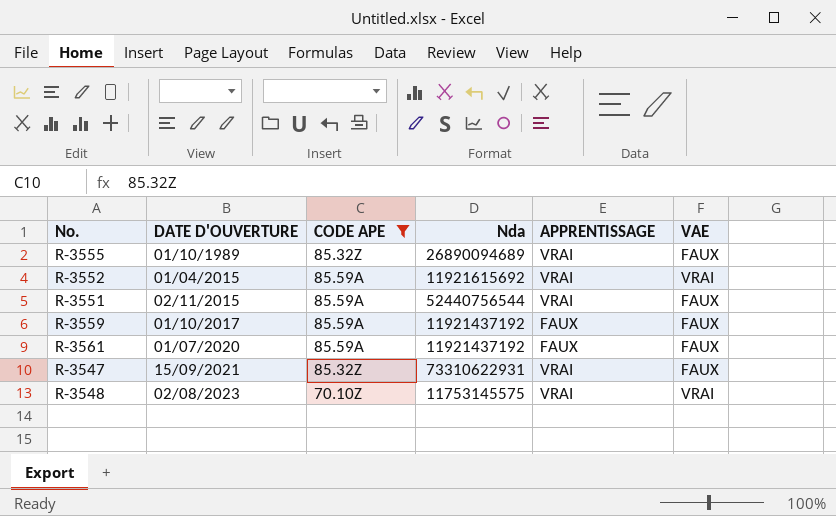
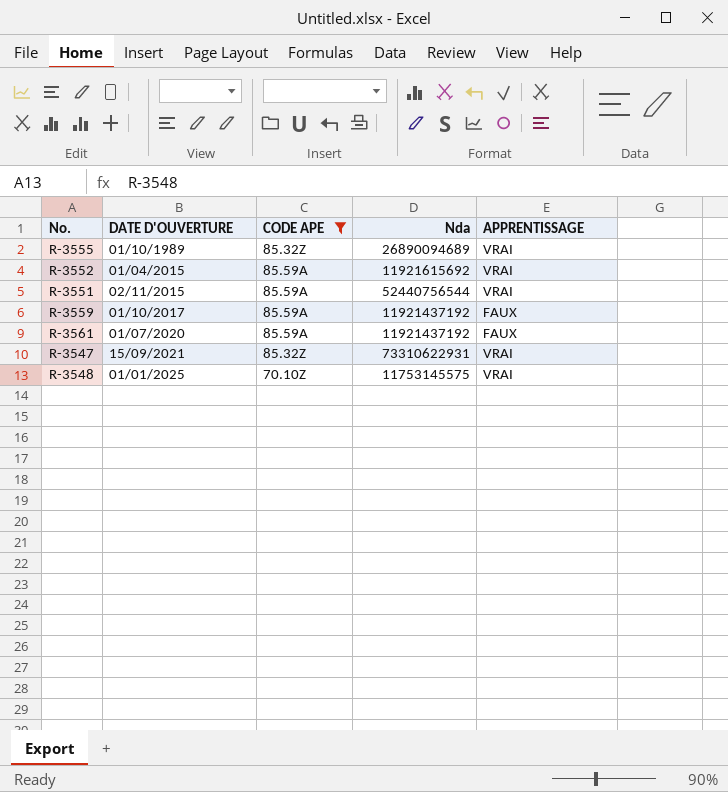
column VAE | position: 6 -> none
R-3548 | DATE D'OUVERTURE: 02/08/2023 -> 01/01/2025

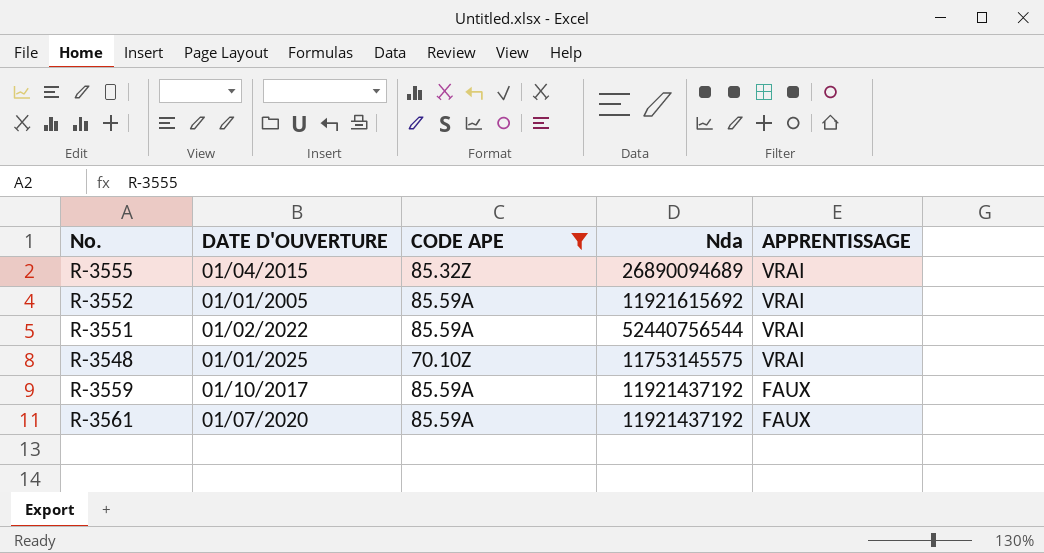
row order: DATE D'OUVERTURE ascending -> APPRENTISSAGE descending
row R-3547: 15/09/2021 | 85.32Z | 73310622931 | VRAI -> none
R-3555 | DATE D'OUVERTURE: 01/10/1989 -> 01/04/2015
R-3552 | DATE D'OUVERTURE: 01/04/2015 -> 01/01/2005
R-3551 | DATE D'OUVERTURE: 02/11/2015 -> 01/02/2022

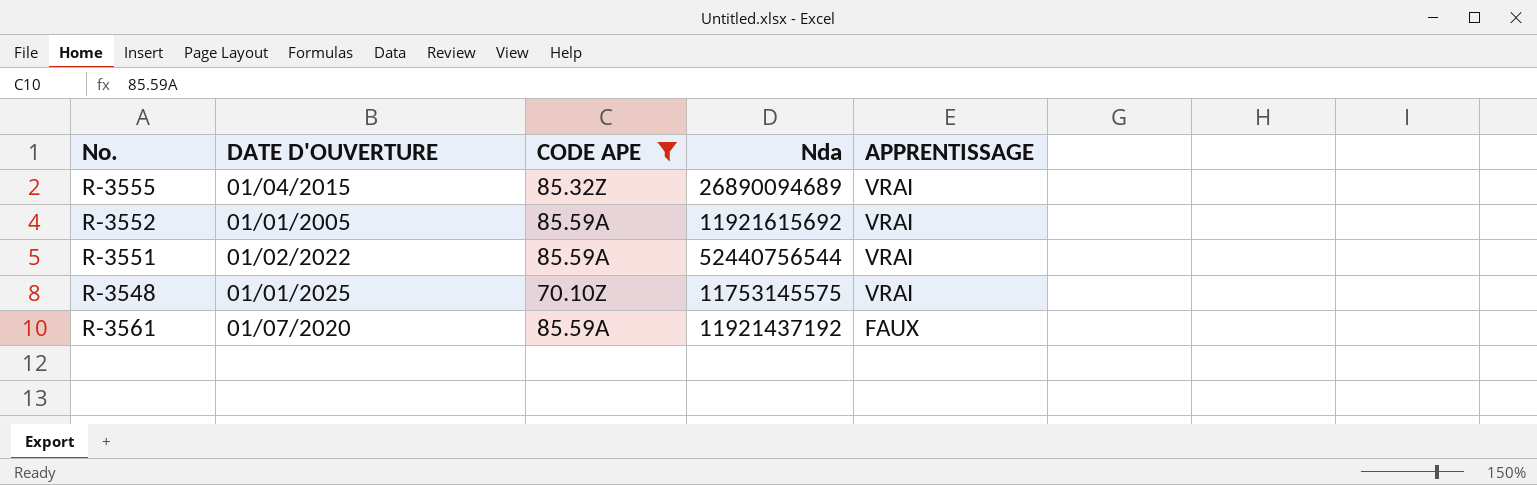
row R-3559: 01/10/2017 | 85.59A | 11921437192 | FAUX -> none

